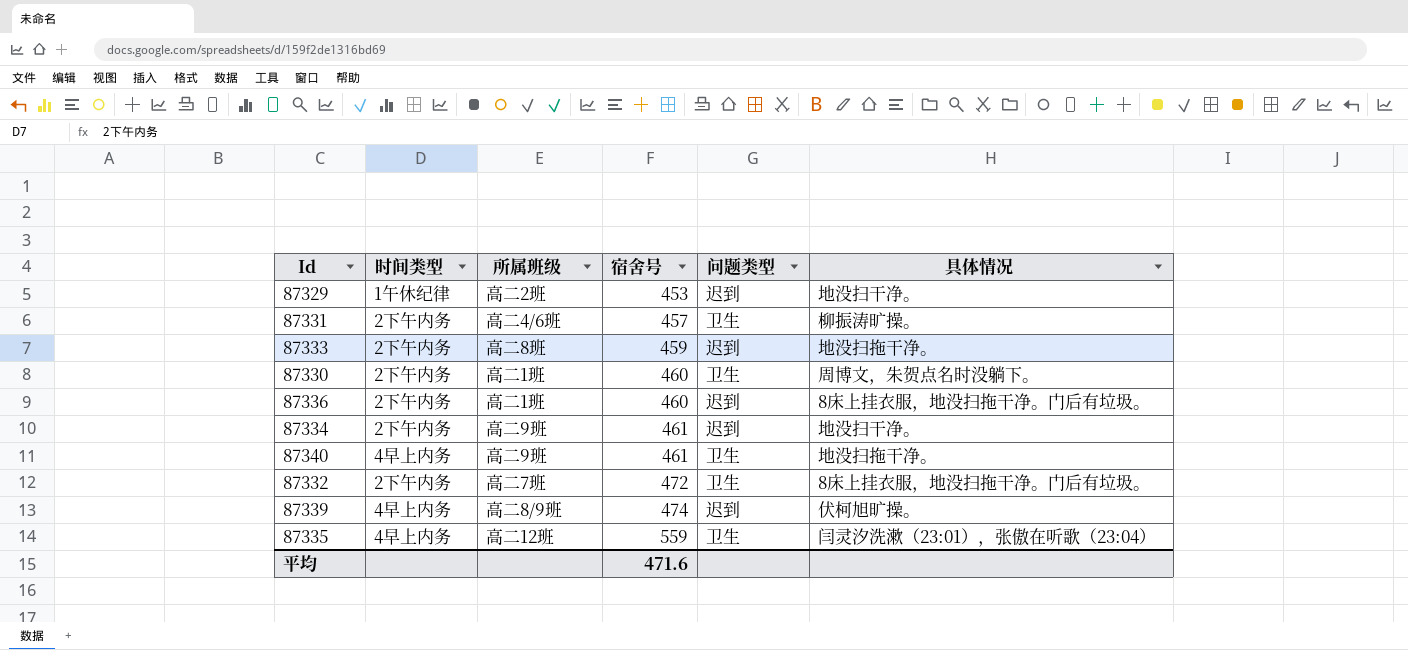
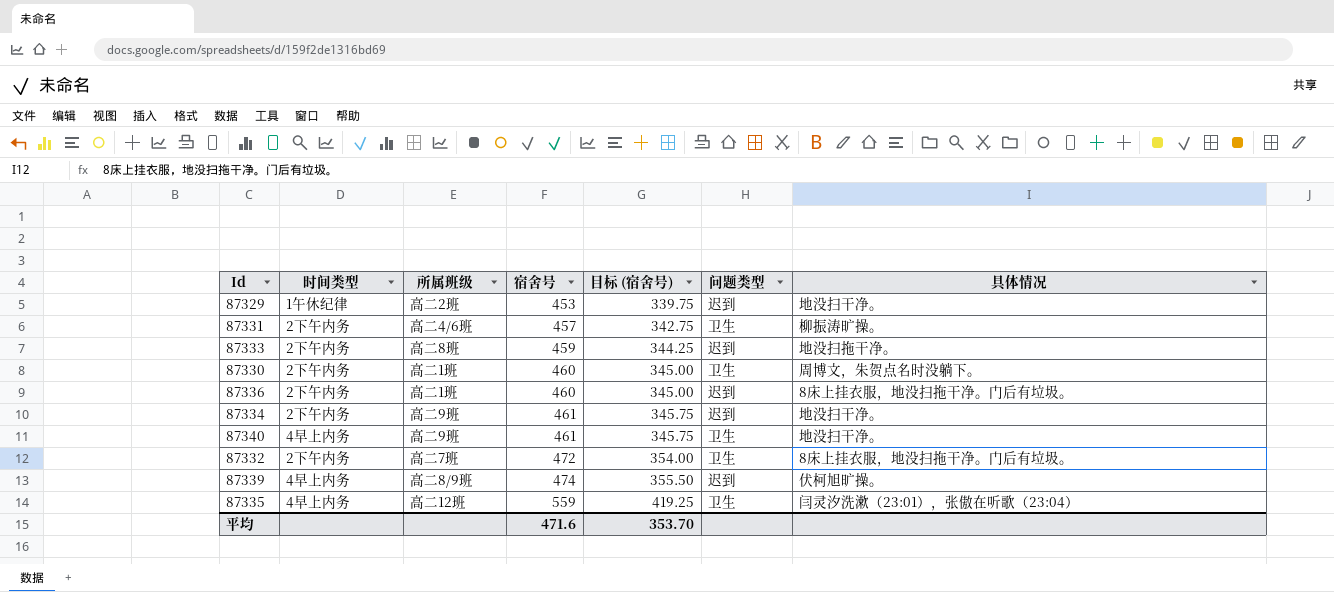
column 目标 (宿舍号) | formula: none -> [宿舍号] * 0.75
87340 | 具体情况: 地没扫拖干净。 -> 地没扫干净。

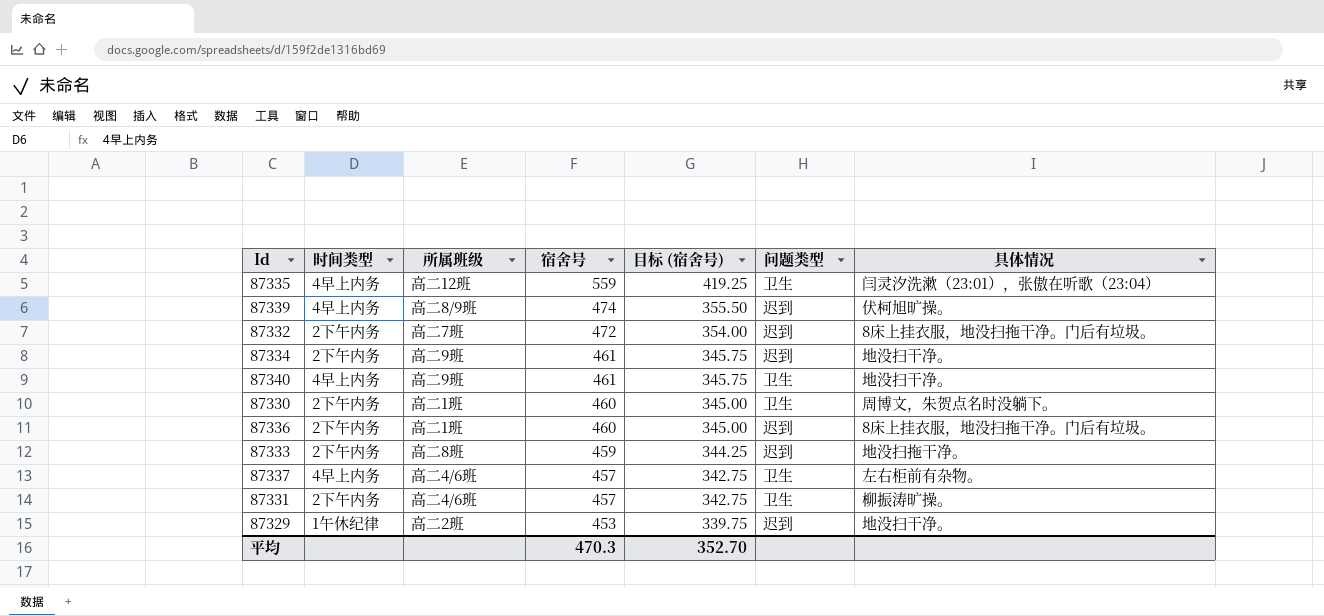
row order: 宿舍号 ascending -> 宿舍号 descending
87332 | 问题类型: 卫生 -> 迟到
row 87337: none -> 4早上内务 | 高二4/6班 | 457 | 342.75 | 卫生 | 左右柜前有杂物。
平均 | 宿舍号: 471.6 -> 470.3
平均 | 目标 (宿舍号): 353.70 -> 352.70

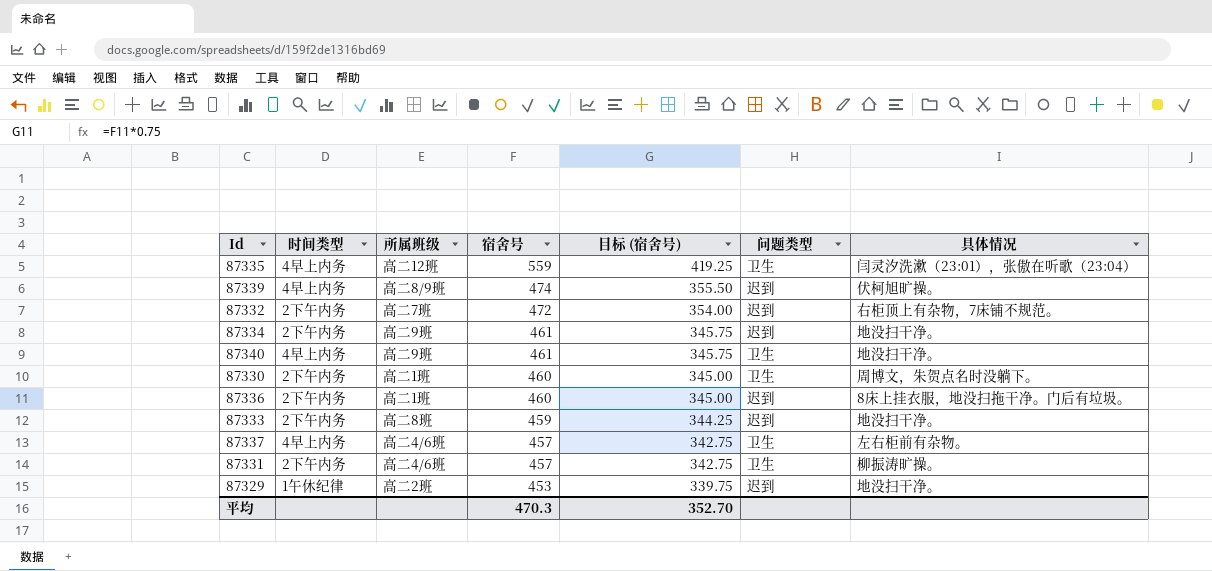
87332 | 具体情况: 8床上挂衣服，地没扫拖干净。门后有垃圾。 -> 右柜顶上有杂物，7床铺不规范。
87333 | 具体情况: 地没扫拖干净。 -> 地没扫干净。

